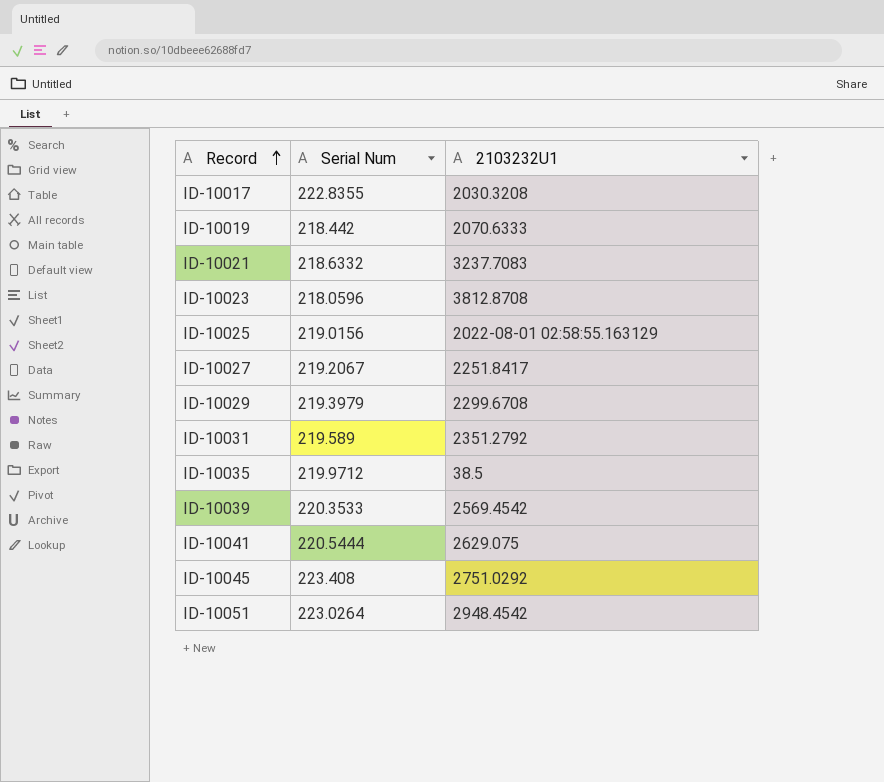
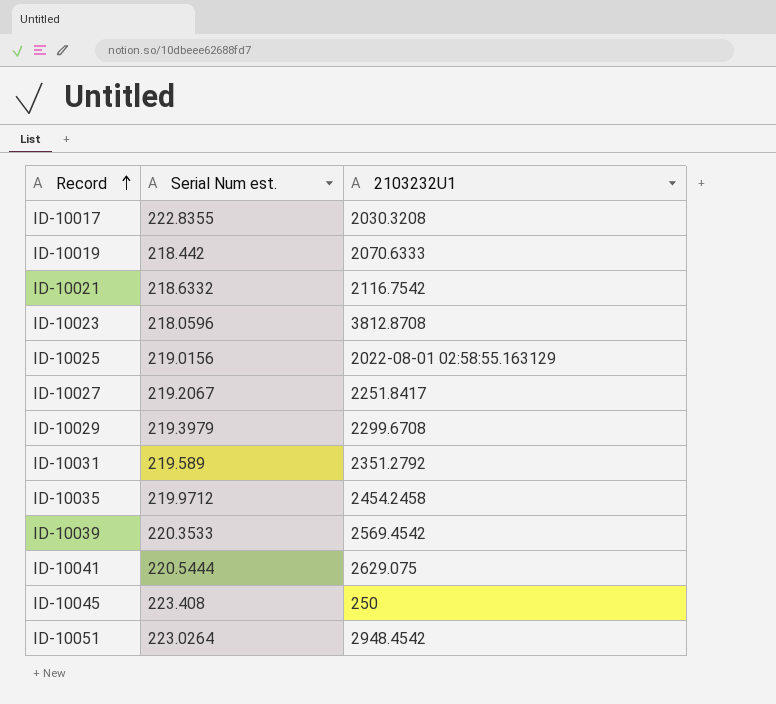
column name: Serial Num -> Serial Num est.
ID-10021 | 2103232U1: 3237.7083 -> 2116.7542
ID-10035 | 2103232U1: 38.5 -> 2454.2458
ID-10045 | 2103232U1: 2751.0292 -> 250

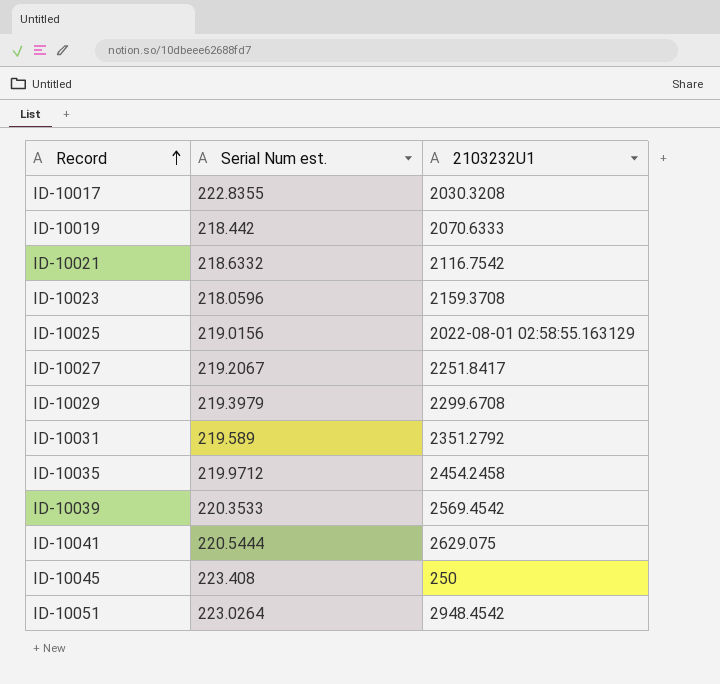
ID-10023 | 2103232U1: 3812.8708 -> 2159.3708

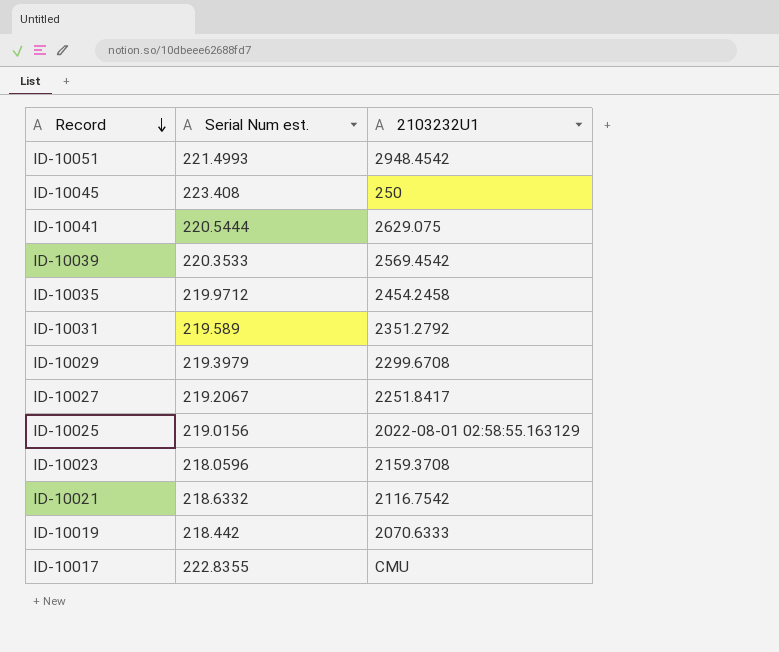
row order: Record ascending -> Record descending
ID-10051 | Serial Num est.: 223.0264 -> 221.4993
ID-10017 | 2103232U1: 2030.3208 -> CMU

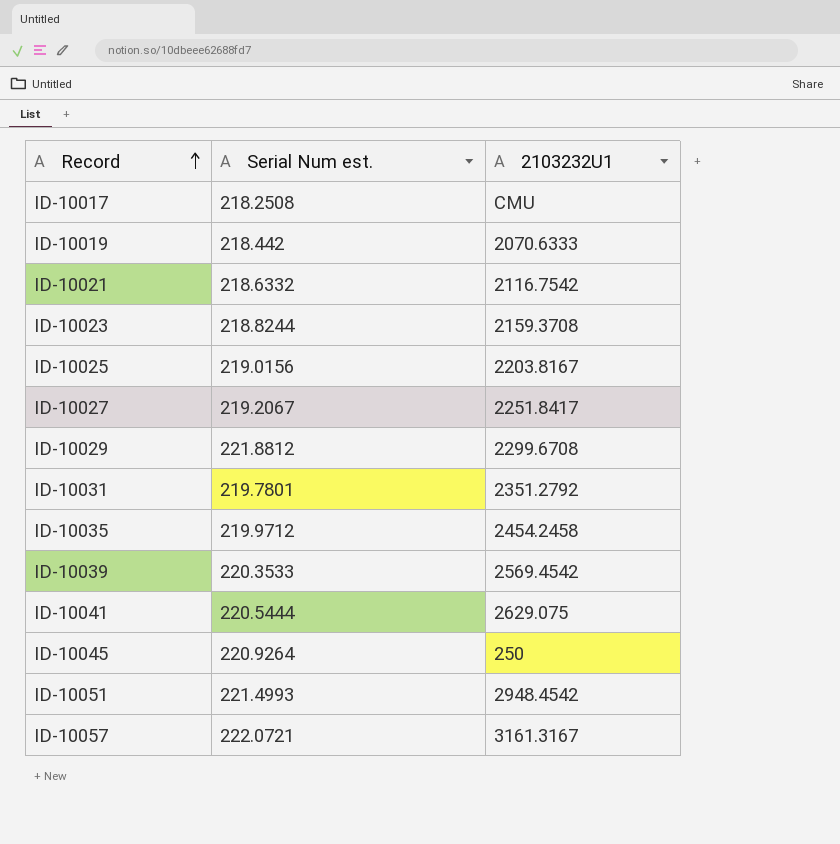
row order: Record descending -> Record ascending
ID-10017 | Serial Num est.: 222.8355 -> 218.2508
ID-10023 | Serial Num est.: 218.0596 -> 218.8244
ID-10025 | 2103232U1: 2022-08-01 02:58:55.163129 -> 2203.8167
ID-10029 | Serial Num est.: 219.3979 -> 221.8812
ID-10031 | Serial Num est.: 219.589 -> 219.7801
ID-10045 | Serial Num est.: 223.408 -> 220.9264
row ID-10057: none -> 222.0721 | 3161.3167

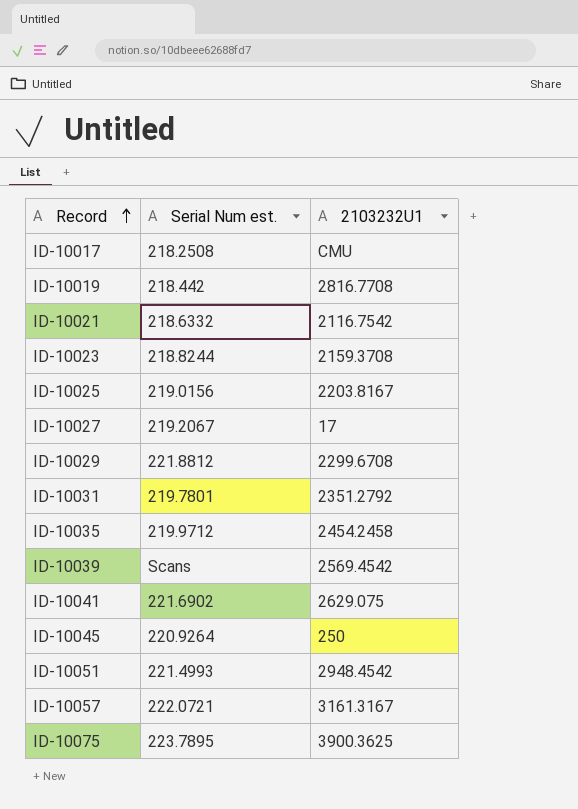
ID-10019 | 2103232U1: 2070.6333 -> 2816.7708
ID-10027 | 2103232U1: 2251.8417 -> 17
ID-10039 | Serial Num est.: 220.3533 -> Scans
ID-10041 | Serial Num est.: 220.5444 -> 221.6902
row ID-10075: none -> 223.7895 | 3900.3625

